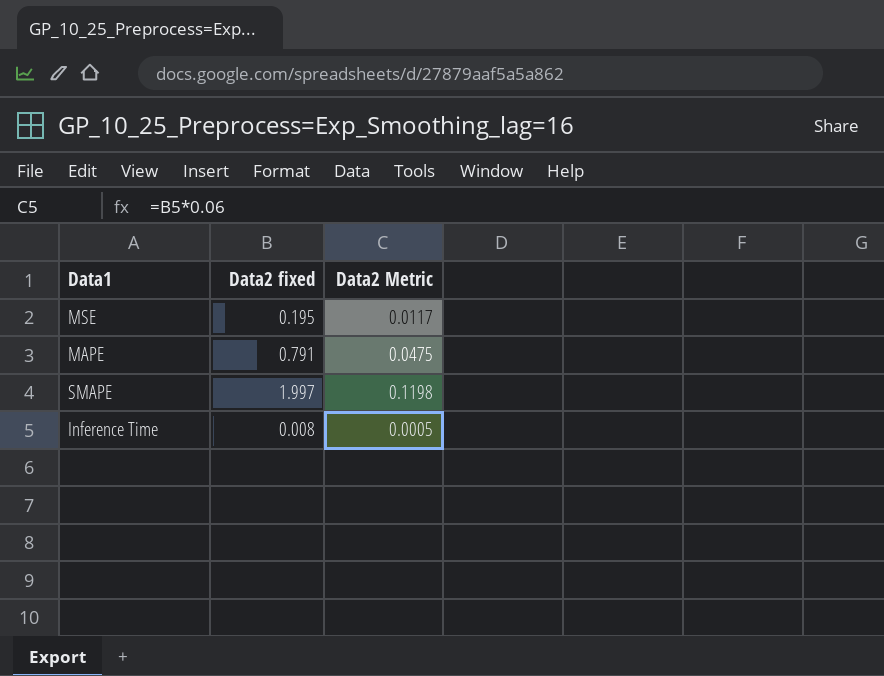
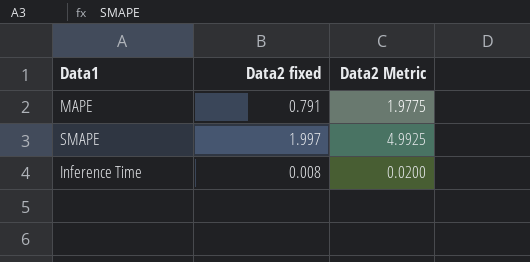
column Data2 Metric | formula: [Data2 fixed] * 0.06 -> [Data2 fixed] * 2.5
row MSE: 0.195 | 0.0117 -> none

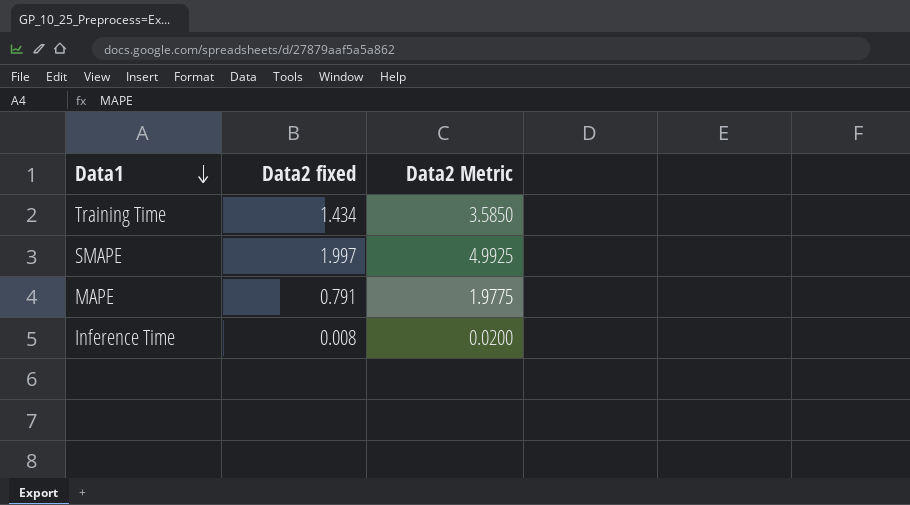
row order: none -> Data1 descending
row Training Time: none -> 1.434 | 3.5850

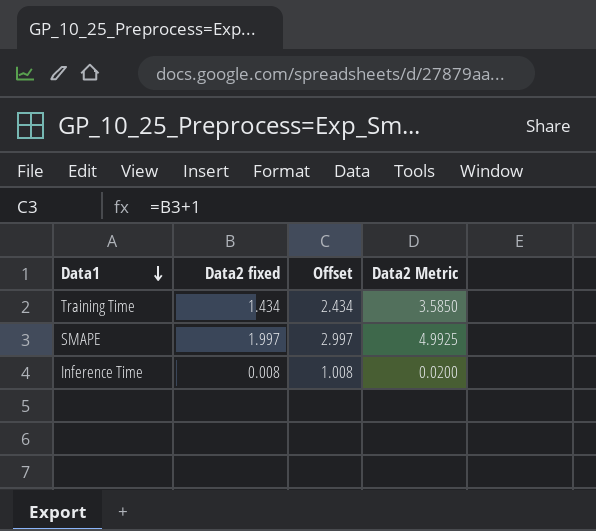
column Offset | formula: none -> [Data2 fixed] + 1
row MAPE: 0.791 | 1.9775 -> none

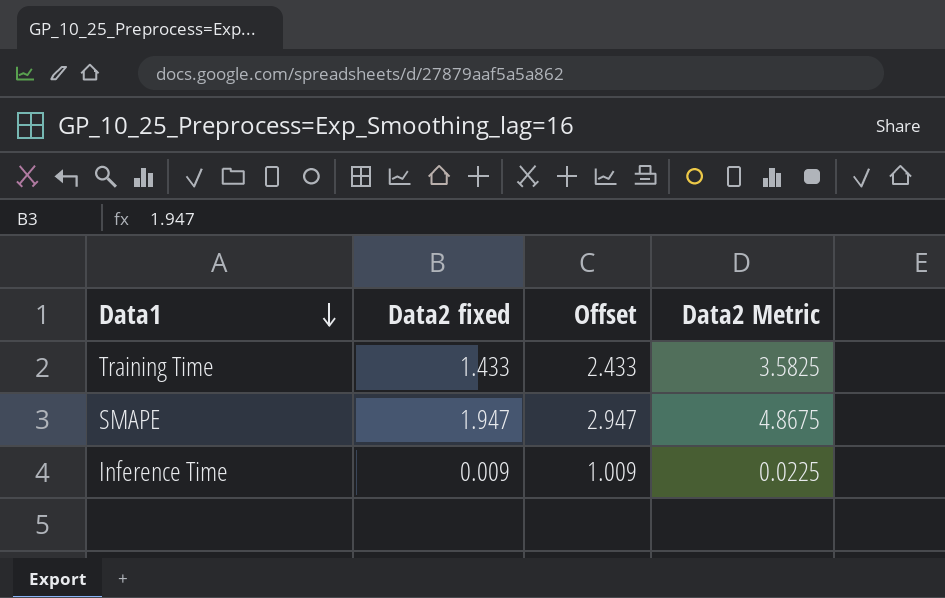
Training Time | Data2 fixed: 1.434 -> 1.433
Training Time | Offset: 2.434 -> 2.433
Training Time | Data2 Metric: 3.5850 -> 3.5825
SMAPE | Data2 fixed: 1.997 -> 1.947
SMAPE | Offset: 2.997 -> 2.947
SMAPE | Data2 Metric: 4.9925 -> 4.8675
Inference Time | Data2 fixed: 0.008 -> 0.009
Inference Time | Offset: 1.008 -> 1.009
Inference Time | Data2 Metric: 0.0200 -> 0.0225

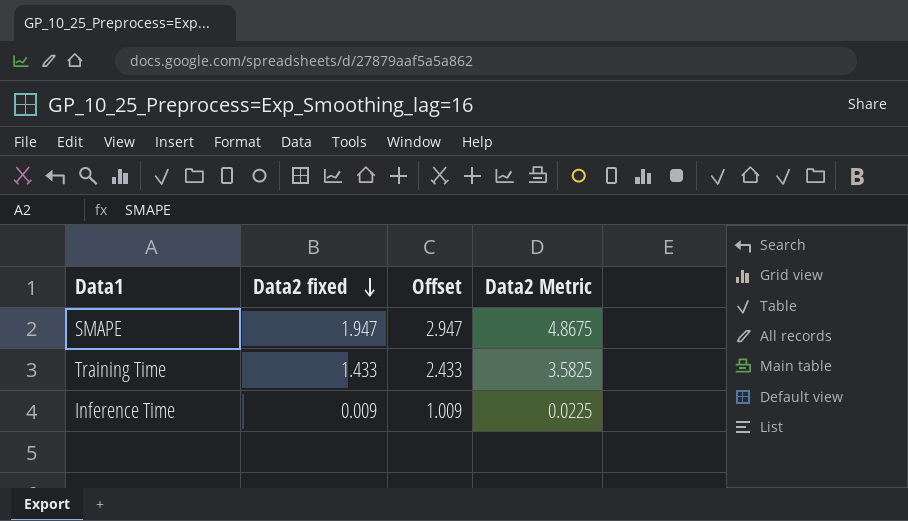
row order: Data1 descending -> Data2 fixed descending

